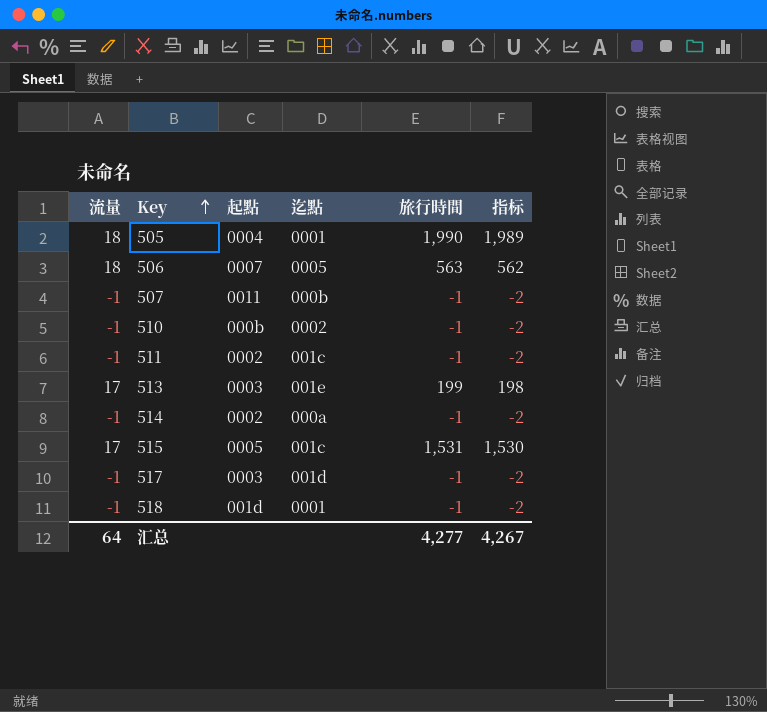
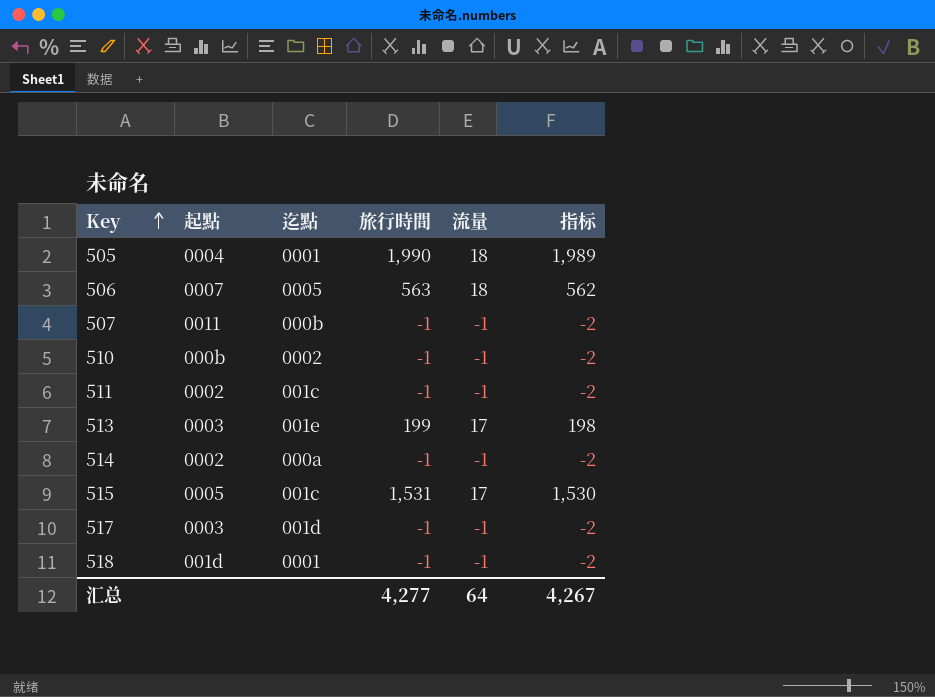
column 流量 | position: 1 -> 5

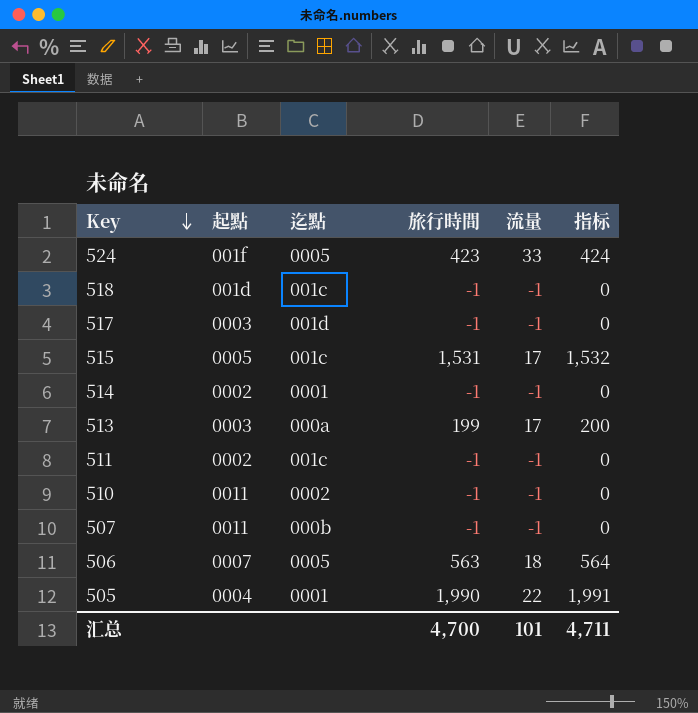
row order: Key ascending -> Key descending
column 指标 | formula: [旅行時間] - 1 -> [旅行時間] + 1
row 524: none -> 001f | 0005 | 423 | 33 | 424
518 | 迄點: 0001 -> 001c
514 | 迄點: 000a -> 0001
513 | 迄點: 001e -> 000a
510 | 起點: 000b -> 0011
505 | 流量: 18 -> 22
汇总 | 旅行時間: 4,277 -> 4,700
汇总 | 流量: 64 -> 101
汇总 | 指标: 4,267 -> 4,711

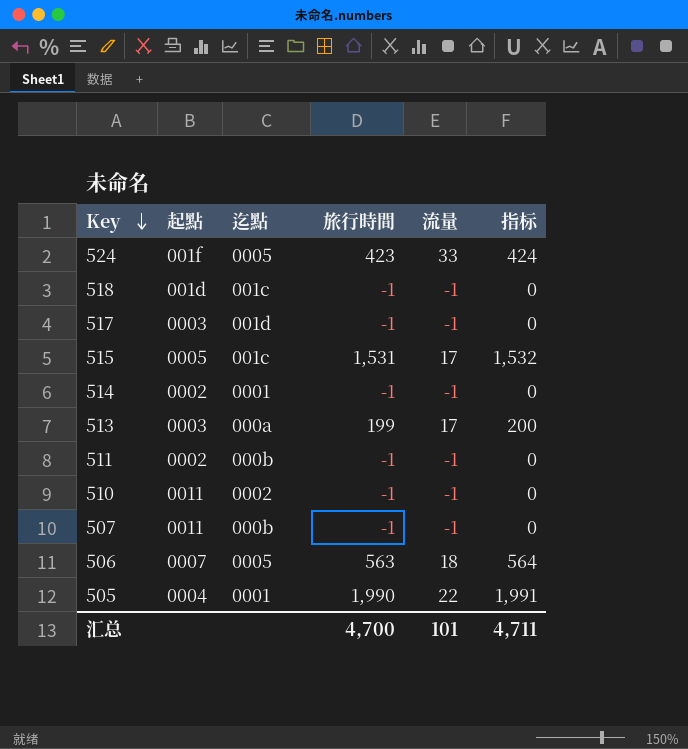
511 | 迄點: 001c -> 000b

